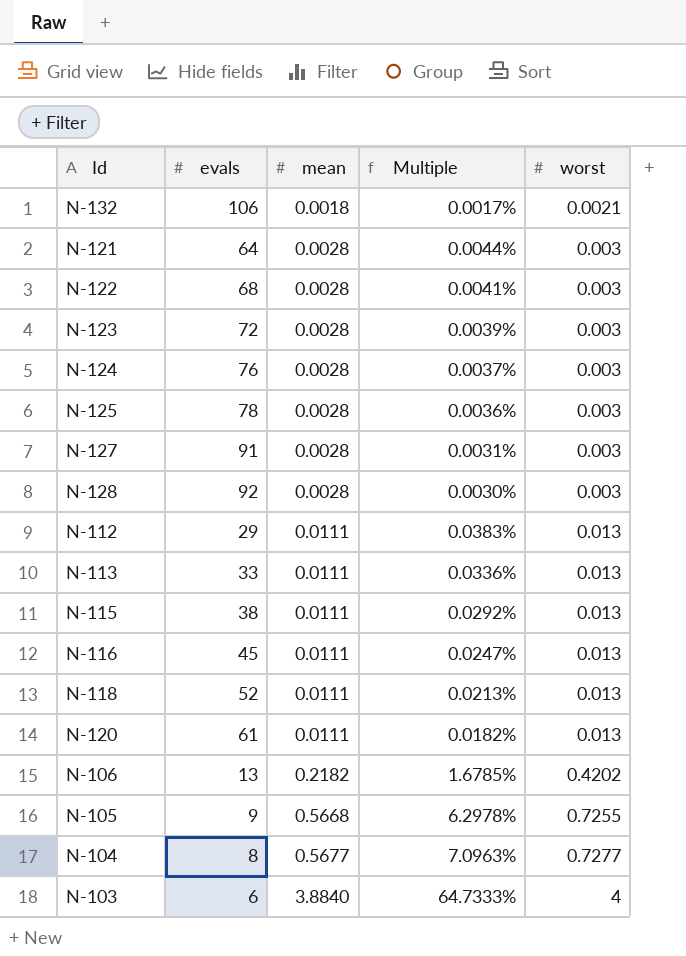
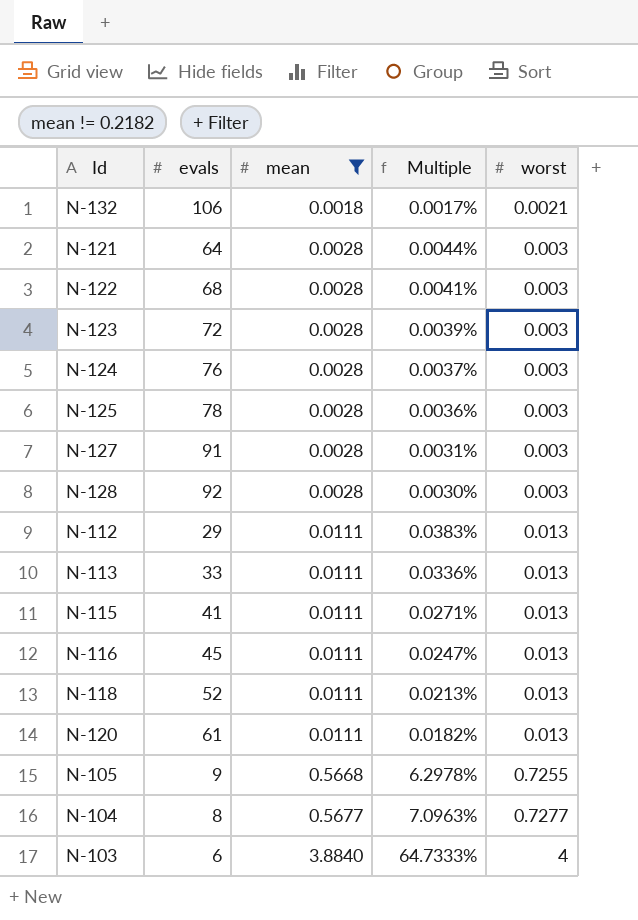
filter: none -> mean != 0.2182
N-115 | evals: 38 -> 41
N-115 | Multiple: 0.0292% -> 0.0271%

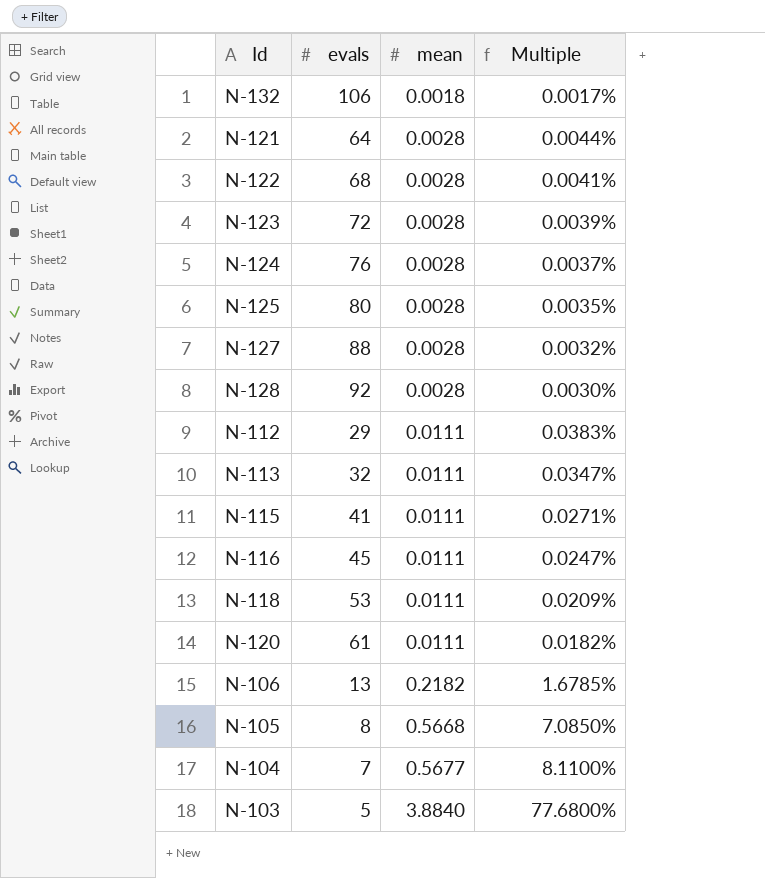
filter: mean != 0.2182 -> none
column worst | position: 5 -> none
N-125 | evals: 78 -> 80
N-125 | Multiple: 0.0036% -> 0.0035%
N-127 | evals: 91 -> 88
N-127 | Multiple: 0.0031% -> 0.0032%
N-113 | evals: 33 -> 32
N-113 | Multiple: 0.0336% -> 0.0347%
N-118 | evals: 52 -> 53
N-118 | Multiple: 0.0213% -> 0.0209%
N-105 | evals: 9 -> 8
N-105 | Multiple: 6.2978% -> 7.0850%
N-104 | evals: 8 -> 7
N-104 | Multiple: 7.0963% -> 8.1100%
N-103 | evals: 6 -> 5
N-103 | Multiple: 64.7333% -> 77.6800%

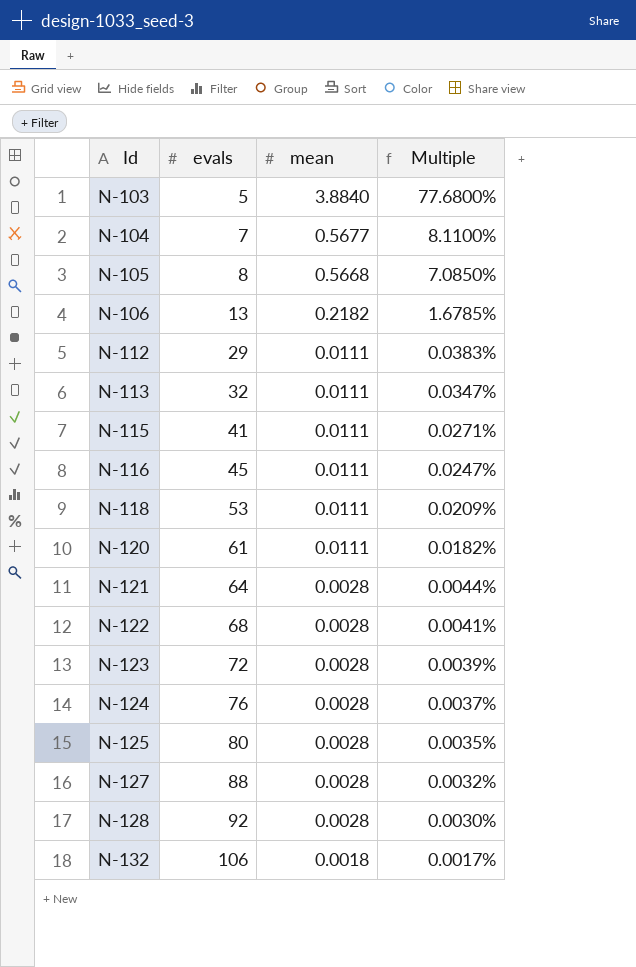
row order: mean ascending -> Id ascending

